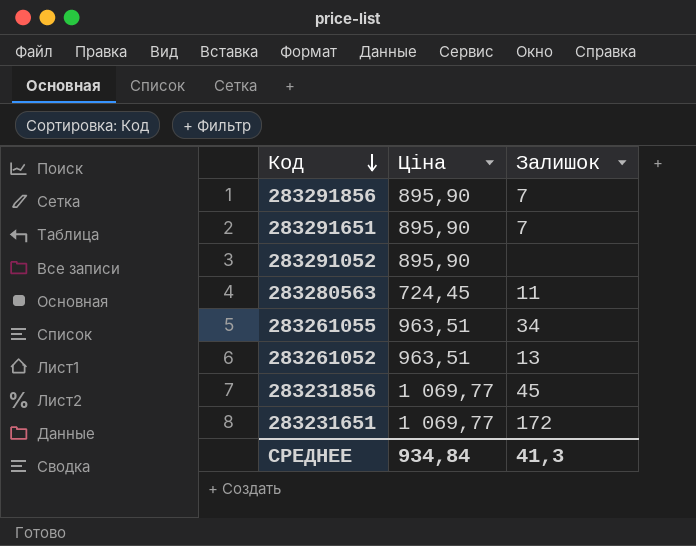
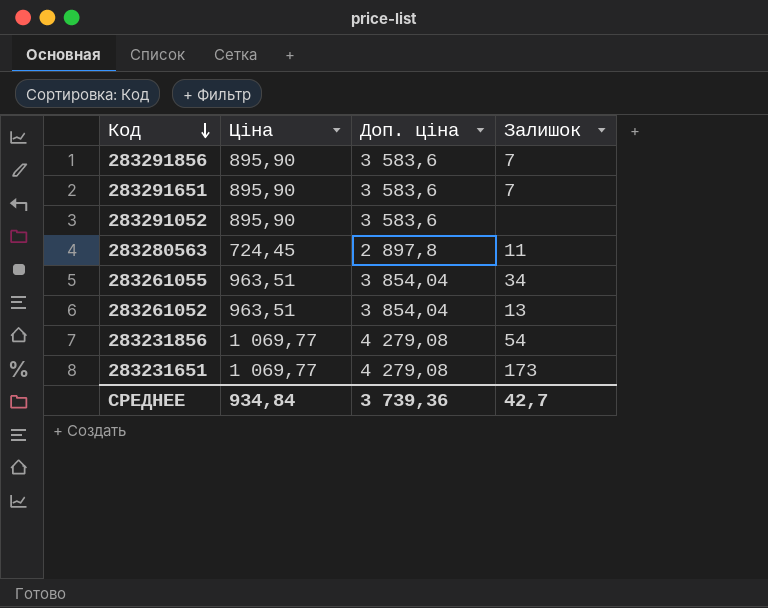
column Доп. ціна | position: none -> 3
283231856 | Залишок: 45 -> 54
283231651 | Залишок: 172 -> 173
СРЕДНЕЕ | Залишок: 41,3 -> 42,7

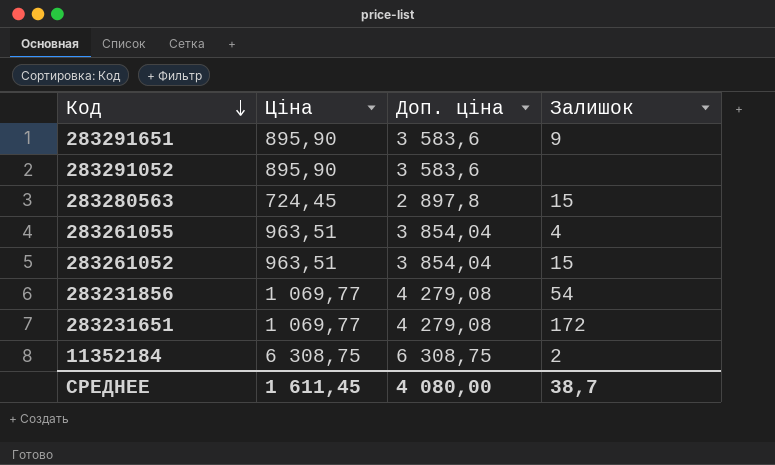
row 283291856: 895,90 | 3 583,6 | 7 -> none
283291651 | Залишок: 7 -> 9
283280563 | Залишок: 11 -> 15
283261055 | Залишок: 34 -> 4
283261052 | Залишок: 13 -> 15
283231651 | Залишок: 173 -> 172
row 11352184: none -> 6 308,75 | 6 308,75 | 2
СРЕДНЕЕ | Ціна: 934,84 -> 1 611,45
СРЕДНЕЕ | Доп. ціна: 3 739,36 -> 4 080,00
СРЕДНЕЕ | Залишок: 42,7 -> 38,7

